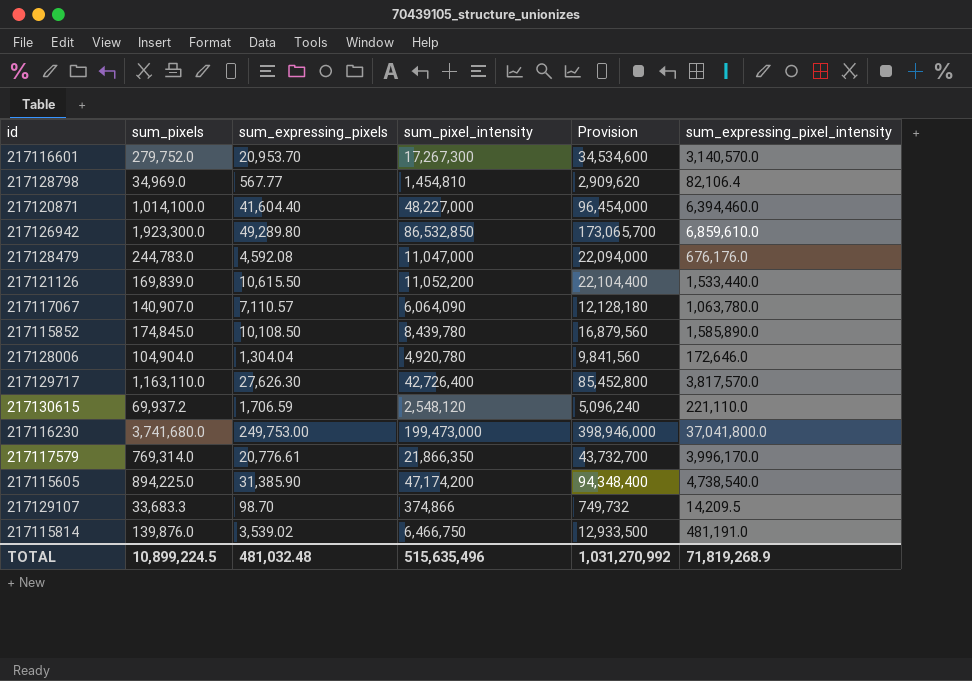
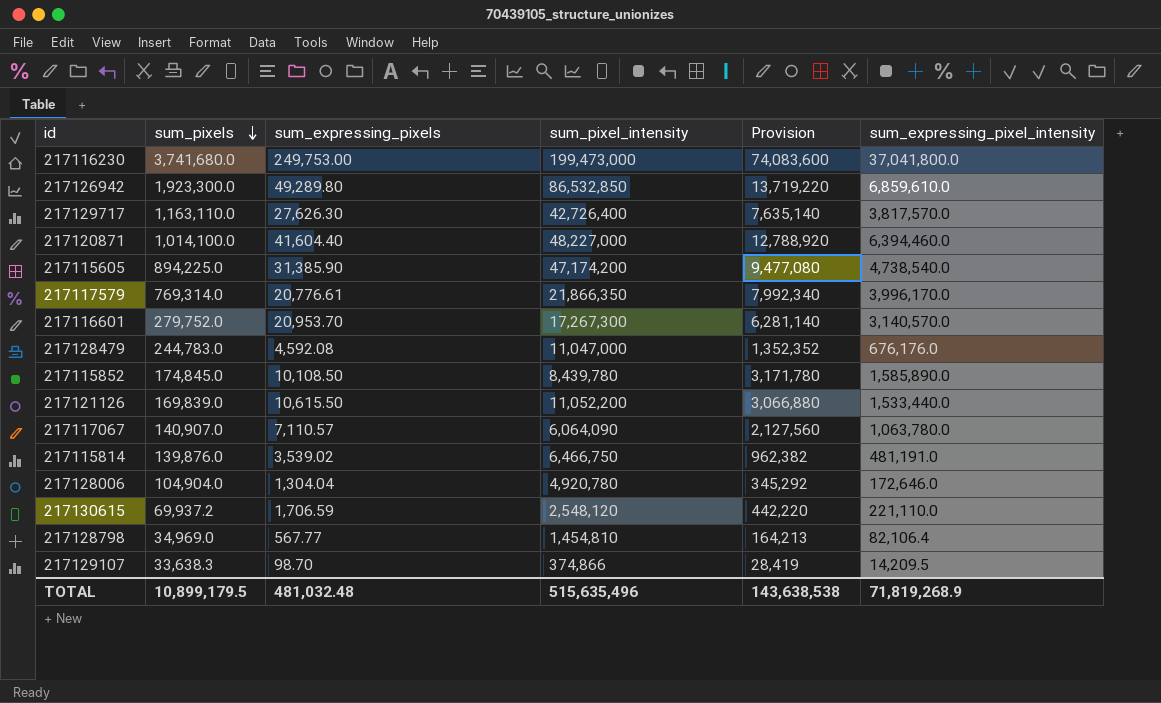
row order: none -> sum_pixels descending
column Provision | formula: [sum_pixel_intensity] * 2 -> [sum_expressing_pixel_intensity] * 2
217129107 | sum_pixels: 33,683.3 -> 33,638.3
TOTAL | sum_pixels: 10,899,224.5 -> 10,899,179.5
TOTAL | Provision: 1,031,270,992 -> 143,638,538

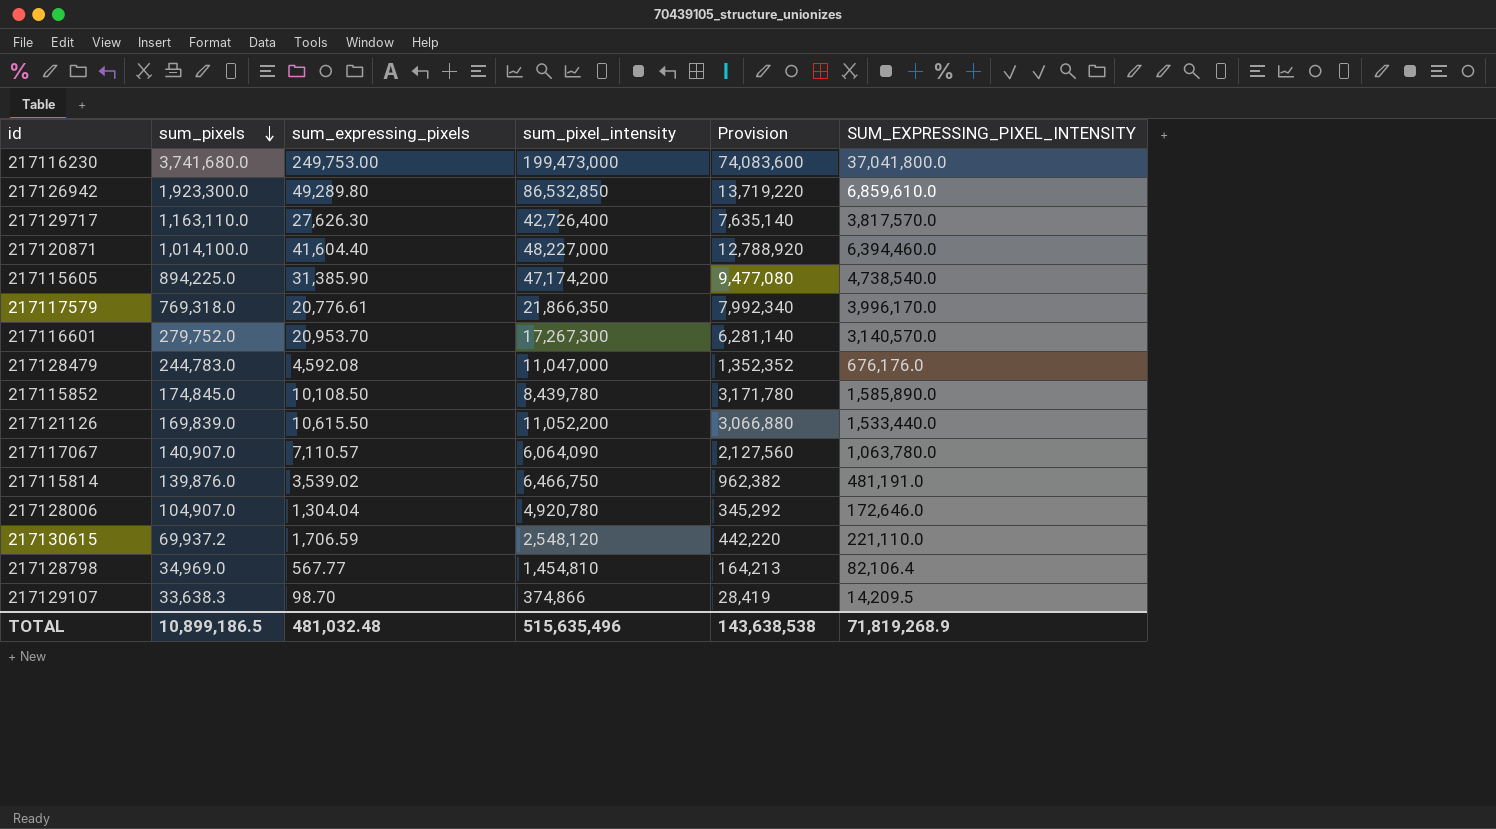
column name: sum_expressing_pixel_intensity -> SUM_EXPRESSING_PIXEL_INTENSITY
217117579 | sum_pixels: 769,314.0 -> 769,318.0
217128006 | sum_pixels: 104,904.0 -> 104,907.0
TOTAL | sum_pixels: 10,899,179.5 -> 10,899,186.5

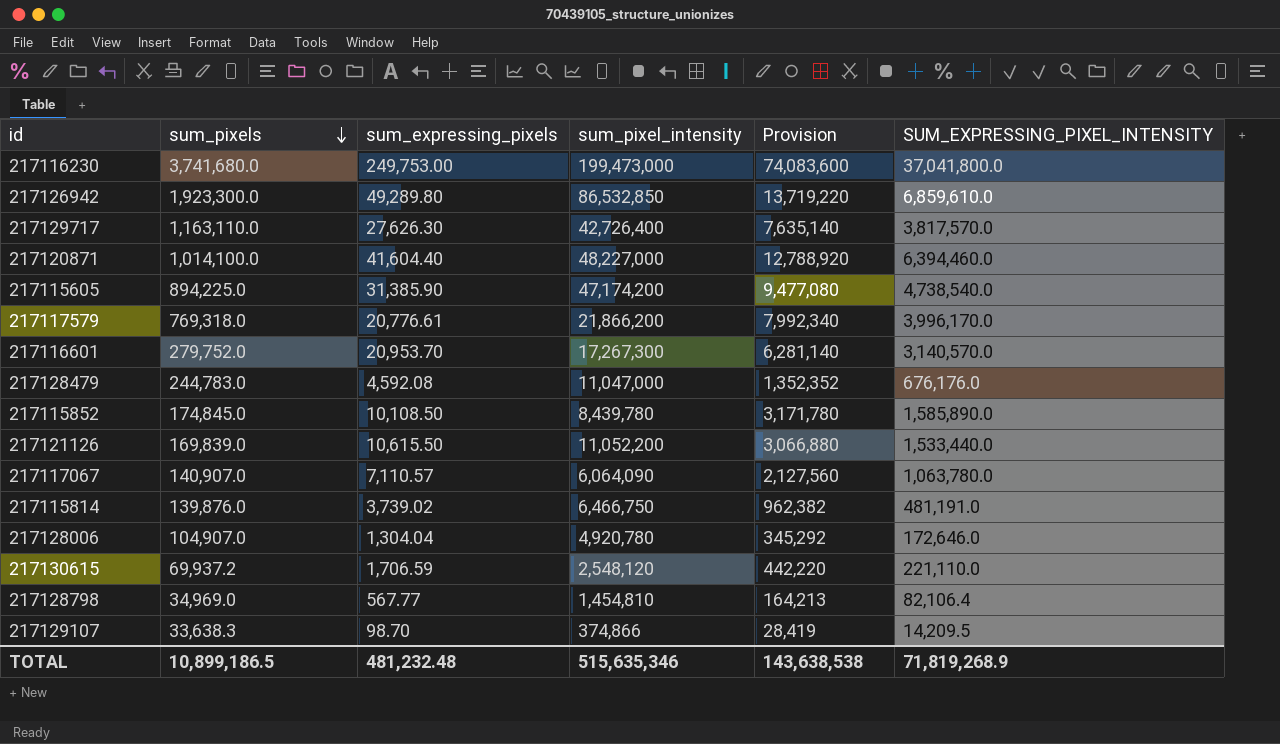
217117579 | sum_pixel_intensity: 21,866,350 -> 21,866,200
217115814 | sum_expressing_pixels: 3,539.02 -> 3,739.02
TOTAL | sum_expressing_pixels: 481,032.48 -> 481,232.48
TOTAL | sum_pixel_intensity: 515,635,496 -> 515,635,346

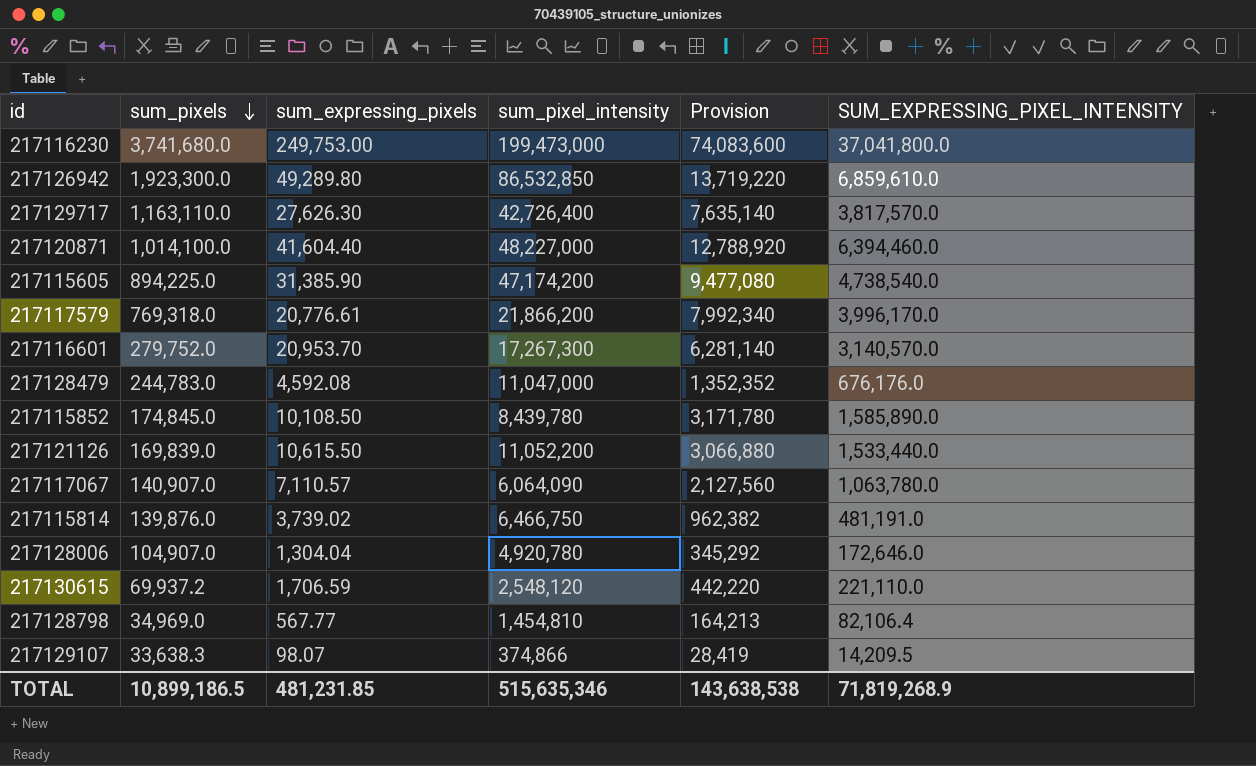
217129107 | sum_expressing_pixels: 98.70 -> 98.07
TOTAL | sum_expressing_pixels: 481,232.48 -> 481,231.85

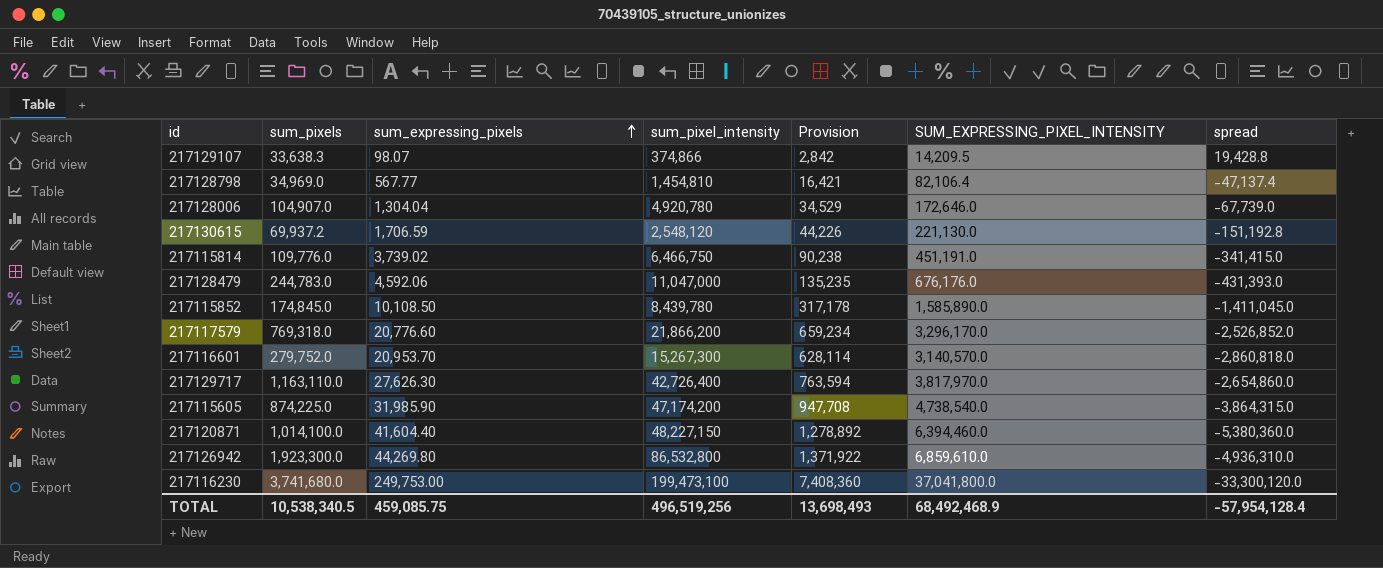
row order: sum_pixels descending -> sum_expressing_pixels ascending
column Provision | formula: [SUM_EXPRESSING_PIXEL_INTENSITY] * 2 -> [SUM_EXPRESSING_PIXEL_INTENSITY] * 0.2
column spread | formula: none -> [sum_pixels] - [SUM_EXPRESSING_PIXEL_INTENSITY]
row 217121126: 169,839.0 | 10,615.50 | 11,052,200 | 3,066,880 | 1,533,440.0 -> none
row 217117067: 140,907.0 | 7,110.57 | 6,064,090 | 2,127,560 | 1,063,780.0 -> none
217130615 | SUM_EXPRESSING_PIXEL_INTENSITY: 221,110.0 -> 221,130.0
217115814 | sum_pixels: 139,876.0 -> 109,776.0
217115814 | SUM_EXPRESSING_PIXEL_INTENSITY: 481,191.0 -> 451,191.0
217128479 | sum_expressing_pixels: 4,592.08 -> 4,592.06
217117579 | sum_expressing_pixels: 20,776.61 -> 20,776.60
217117579 | SUM_EXPRESSING_PIXEL_INTENSITY: 3,996,170.0 -> 3,296,170.0
217116601 | sum_pixel_intensity: 17,267,300 -> 15,267,300
217129717 | SUM_EXPRESSING_PIXEL_INTENSITY: 3,817,570.0 -> 3,817,970.0
217115605 | sum_pixels: 894,225.0 -> 874,225.0
217115605 | sum_expressing_pixels: 31,385.90 -> 31,985.90
217120871 | sum_pixel_intensity: 48,227,000 -> 48,227,150
217126942 | sum_expressing_pixels: 49,289.80 -> 44,269.80
217126942 | sum_pixel_intensity: 86,532,850 -> 86,532,800
217116230 | sum_pixel_intensity: 199,473,000 -> 199,473,100
TOTAL | sum_pixels: 10,899,186.5 -> 10,538,340.5
TOTAL | sum_expressing_pixels: 481,231.85 -> 459,085.75
TOTAL | sum_pixel_intensity: 515,635,346 -> 496,519,256
TOTAL | Provision: 143,638,538 -> 13,698,493
TOTAL | SUM_EXPRESSING_PIXEL_INTENSITY: 71,819,268.9 -> 68,492,468.9

